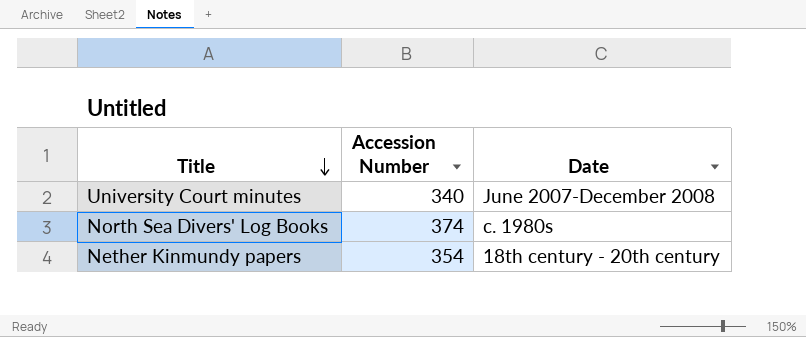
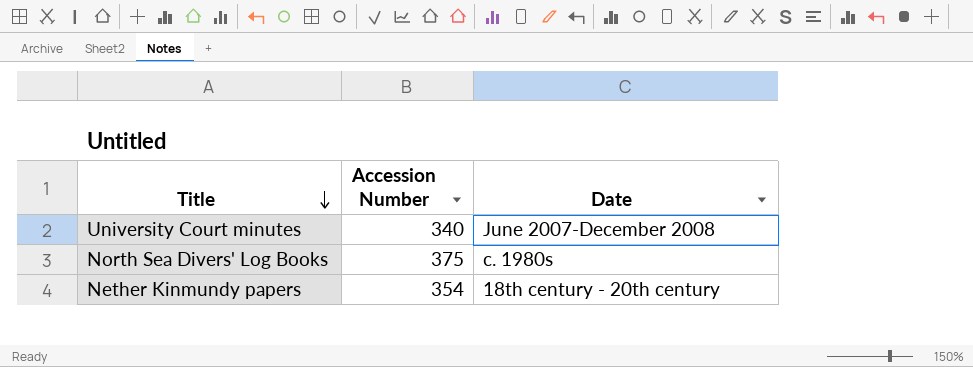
North Sea Divers' Log Books | Accession Number: 374 -> 375

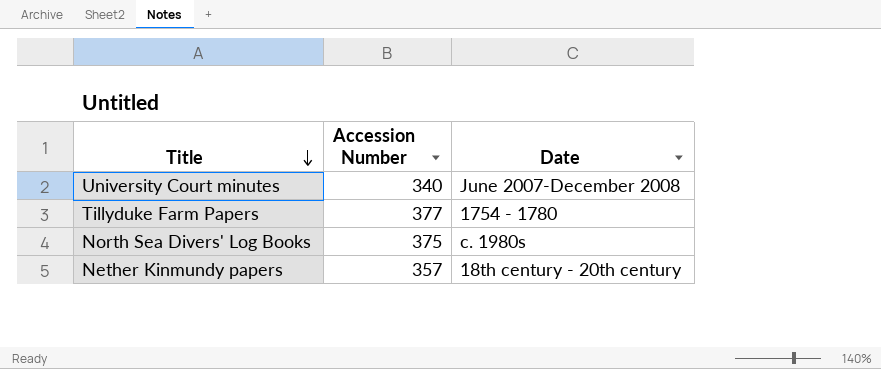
row Tillyduke Farm Papers: none -> 377 | 1754 - 1780
Nether Kinmundy papers | Accession Number: 354 -> 357

